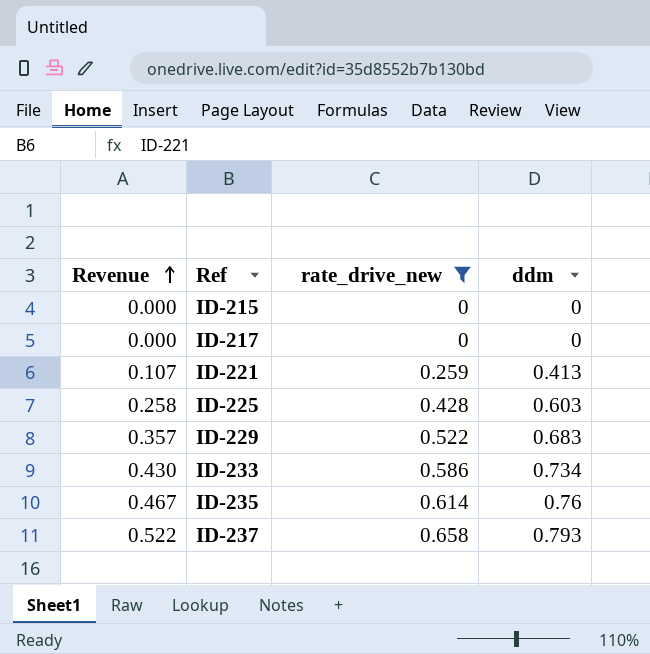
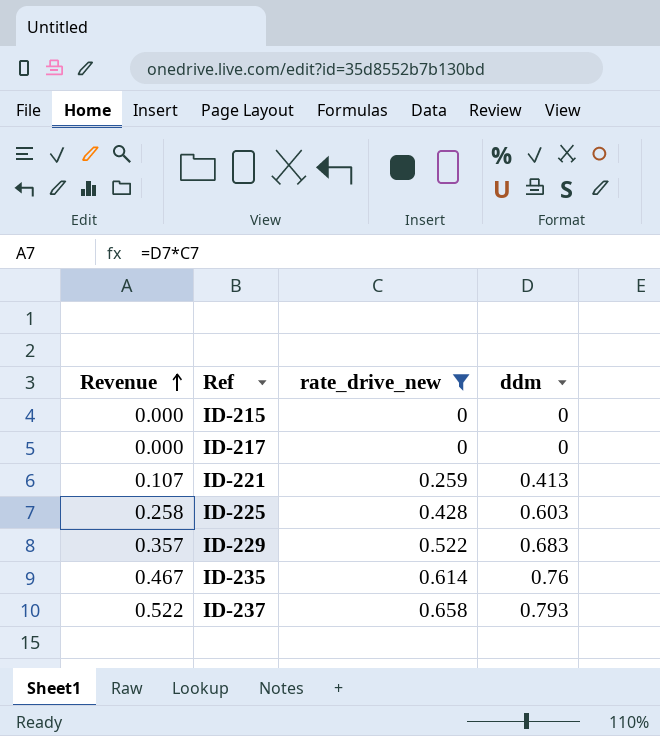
row ID-233: 0.430 | 0.586 | 0.734 -> none

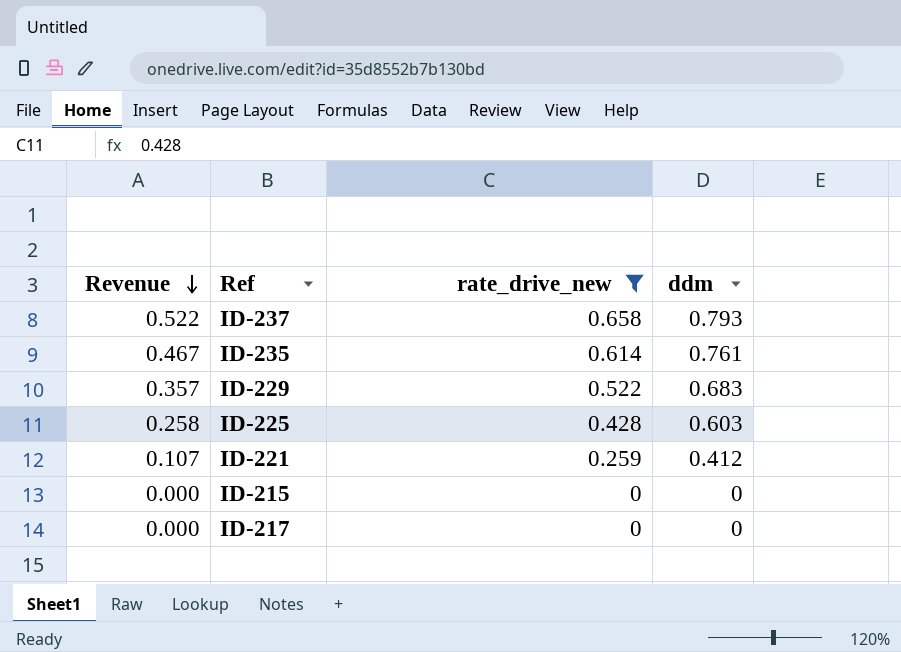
row order: Revenue ascending -> Revenue descending
ID-235 | ddm: 0.76 -> 0.761
ID-221 | ddm: 0.413 -> 0.412

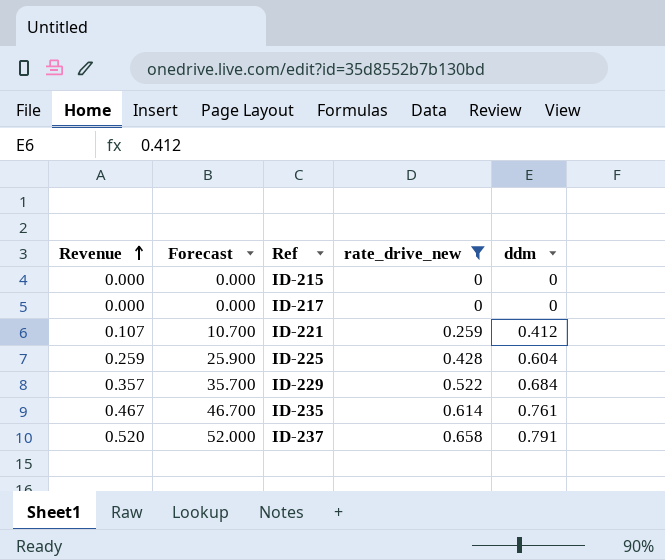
row order: Revenue descending -> Revenue ascending
column Forecast | formula: none -> [Revenue] * 100
ID-225 | Revenue: 0.258 -> 0.259
ID-225 | ddm: 0.603 -> 0.604
ID-229 | ddm: 0.683 -> 0.684
ID-237 | Revenue: 0.522 -> 0.520
ID-237 | ddm: 0.793 -> 0.791

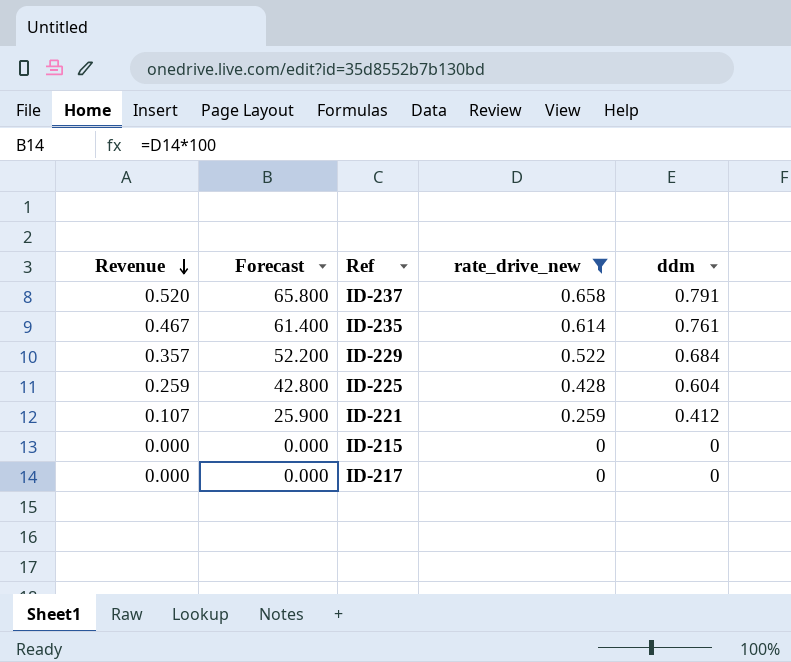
row order: Revenue ascending -> Revenue descending
column Forecast | formula: [Revenue] * 100 -> [rate_drive_new] * 100

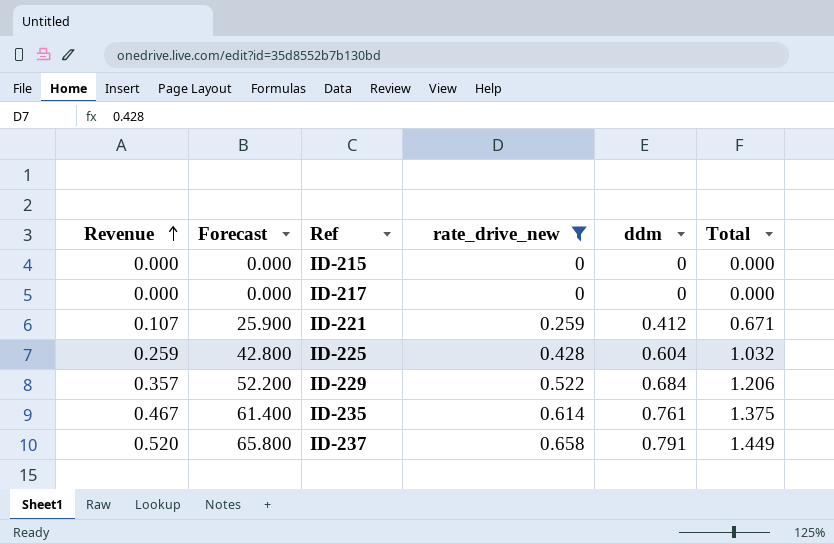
row order: Revenue descending -> Revenue ascending
column Total | formula: none -> [rate_drive_new] + [ddm]

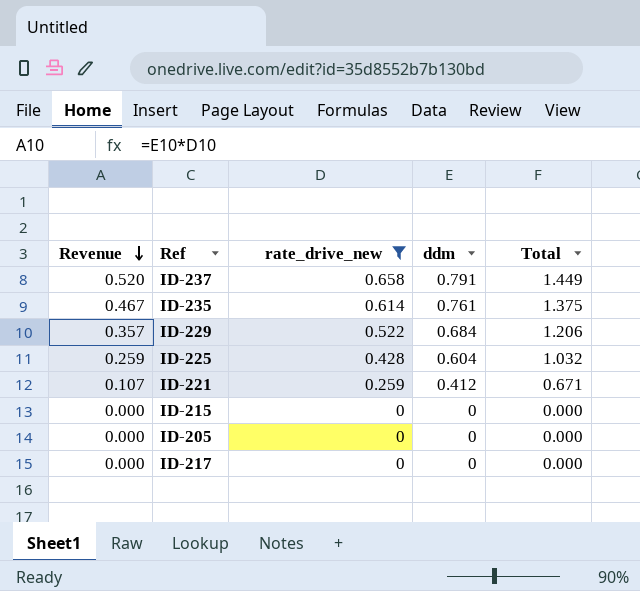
row order: Revenue ascending -> Revenue descending
column Forecast | formula: [rate_drive_new] * 100 -> none
row ID-205: none -> 0.000 | 0 | 0 | 0.000

